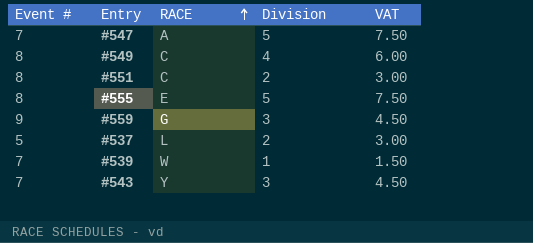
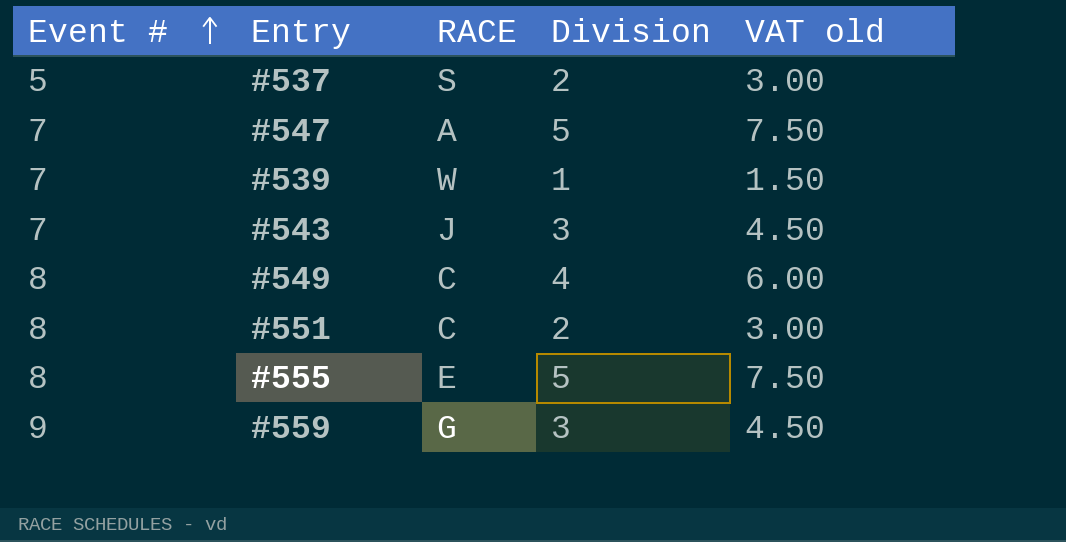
row order: RACE ascending -> Event # ascending
column name: VAT -> VAT old
#537 | RACE: L -> S
#543 | RACE: Y -> J

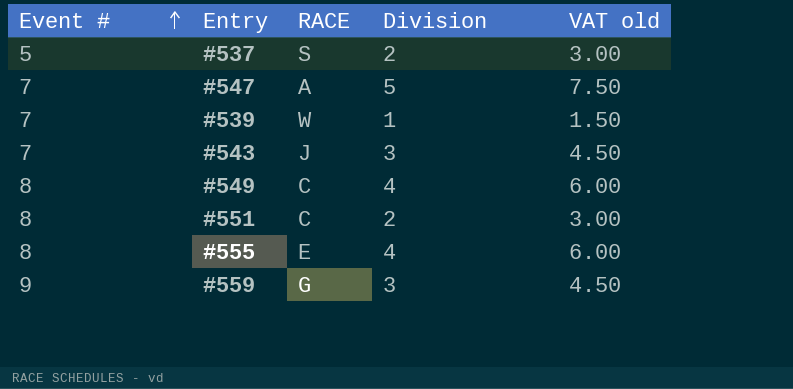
#555 | Division: 5 -> 4
#555 | VAT old: 7.50 -> 6.00

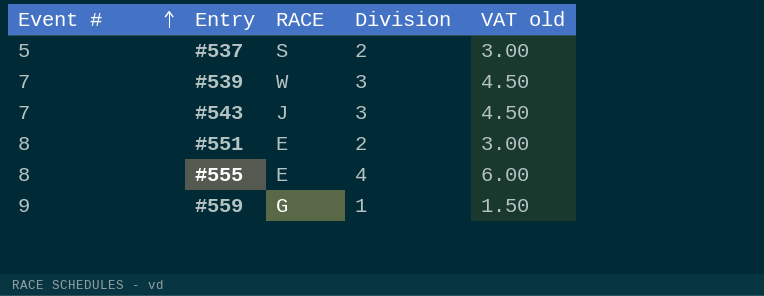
row #547: 7 | A | 5 | 7.50 -> none
row #549: 8 | C | 4 | 6.00 -> none
#539 | Division: 1 -> 3
#539 | VAT old: 1.50 -> 4.50
#551 | RACE: C -> E
#559 | Division: 3 -> 1
#559 | VAT old: 4.50 -> 1.50

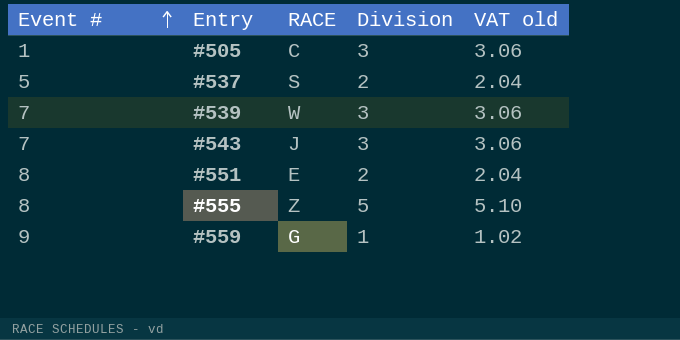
column VAT old | formula: [Division] * 1.5 -> [Division] * 1.02
row #505: none -> 1 | C | 3 | 3.06
#555 | RACE: E -> Z
#555 | Division: 4 -> 5

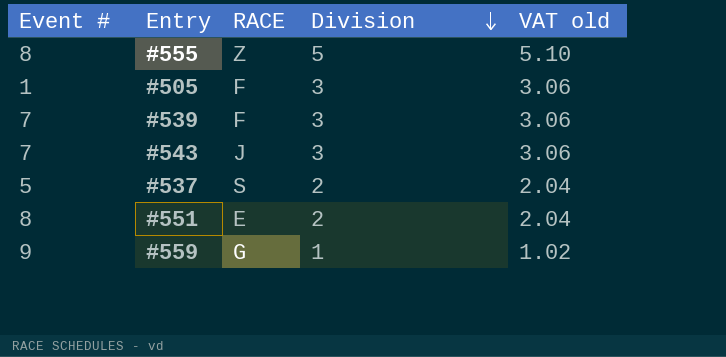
row order: Event # ascending -> Division descending
#505 | RACE: C -> F
#539 | RACE: W -> F

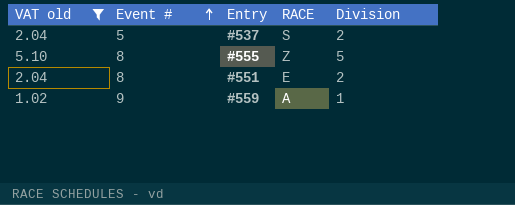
filter: none -> VAT old != 3.06
row order: Division descending -> Event # ascending
column VAT old | position: 5 -> 1
#559 | RACE: G -> A

